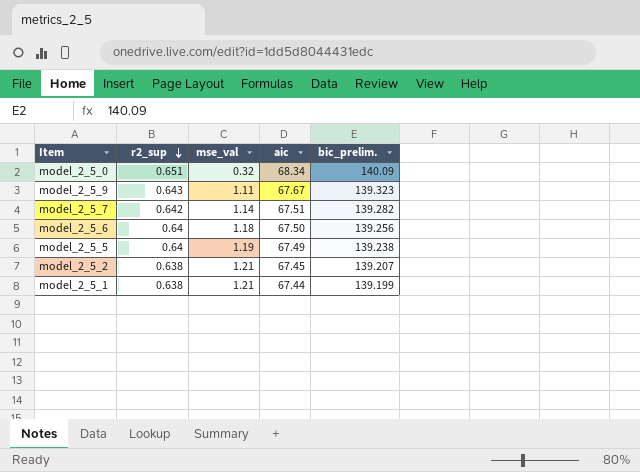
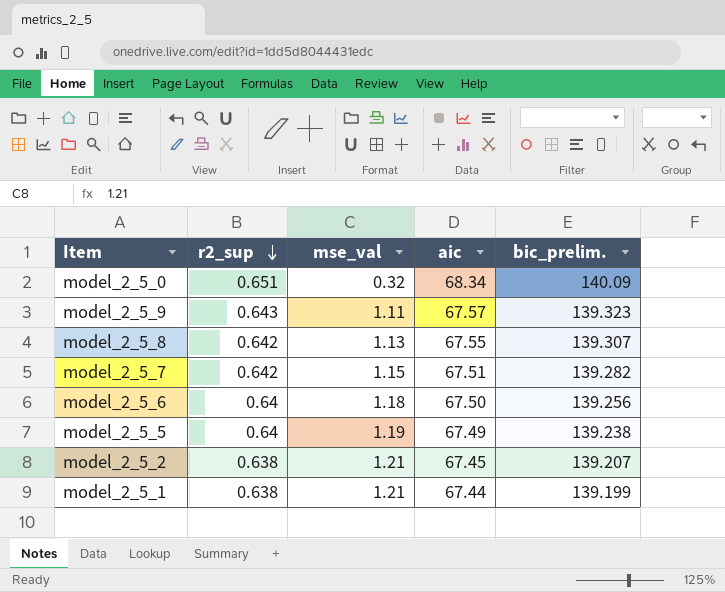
model_2_5_9 | aic: 67.67 -> 67.57
row model_2_5_8: none -> 0.642 | 1.13 | 67.55 | 139.307
model_2_5_7 | mse_val: 1.14 -> 1.15

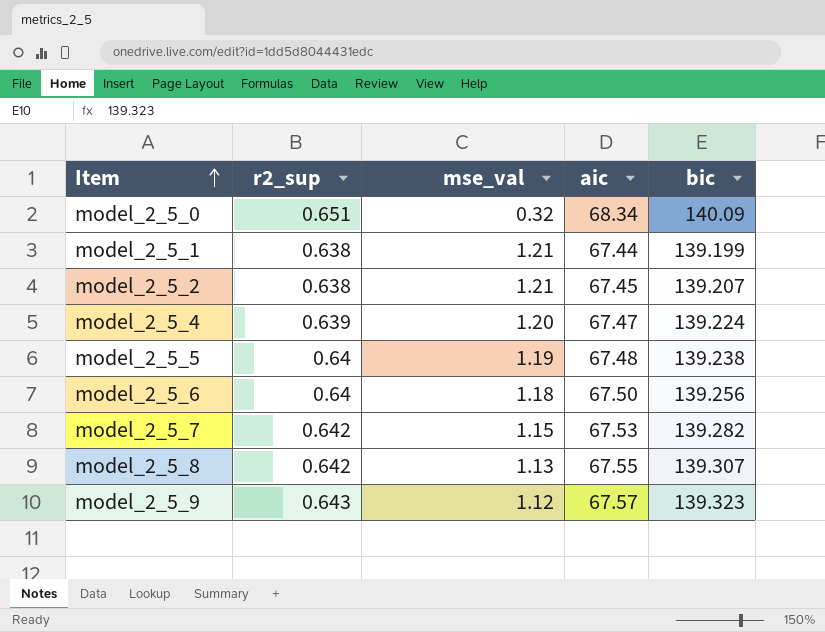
row order: r2_sup descending -> Item ascending
column name: bic_prelim. -> bic
row model_2_5_4: none -> 0.639 | 1.20 | 67.47 | 139.224
model_2_5_5 | aic: 67.49 -> 67.48
model_2_5_7 | aic: 67.51 -> 67.53
model_2_5_9 | mse_val: 1.11 -> 1.12

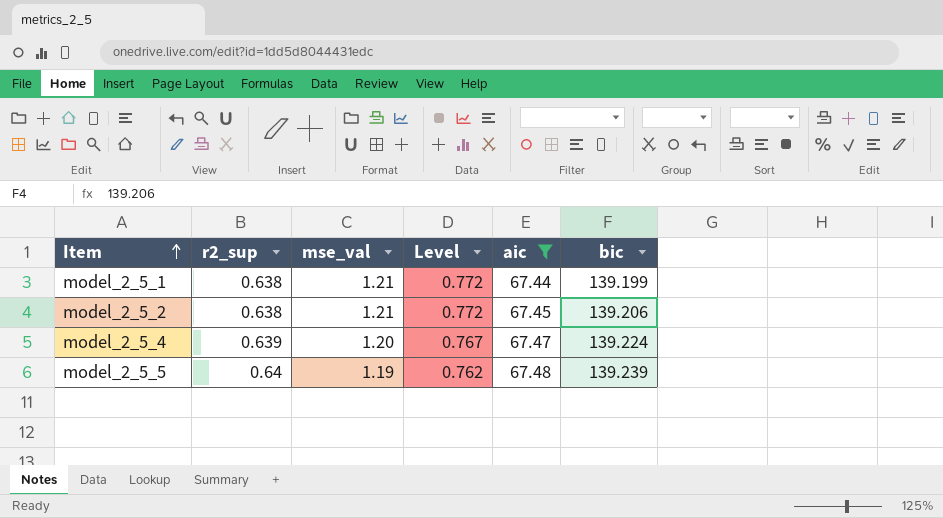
filter: none -> aic <= 67.48
column Level | formula: none -> [r2_sup] * [mse_val]
model_2_5_2 | bic: 139.207 -> 139.206
model_2_5_5 | bic: 139.238 -> 139.239

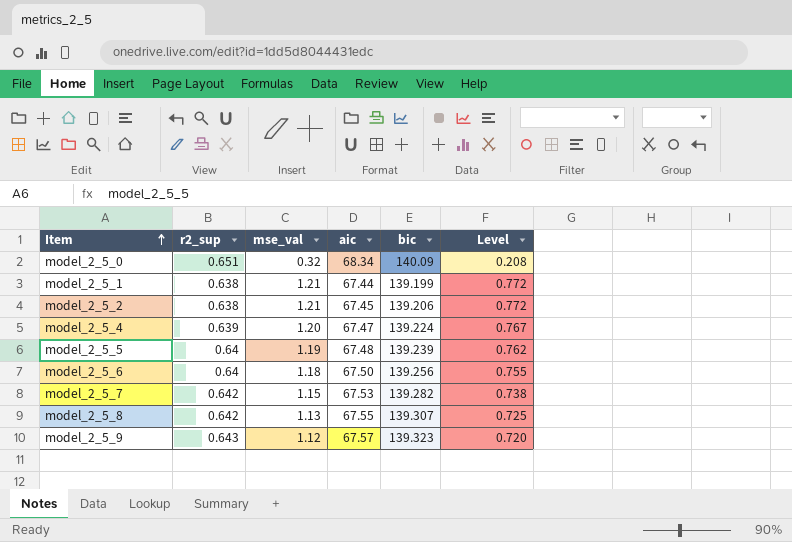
filter: aic <= 67.48 -> none
column Level | position: 4 -> 6

